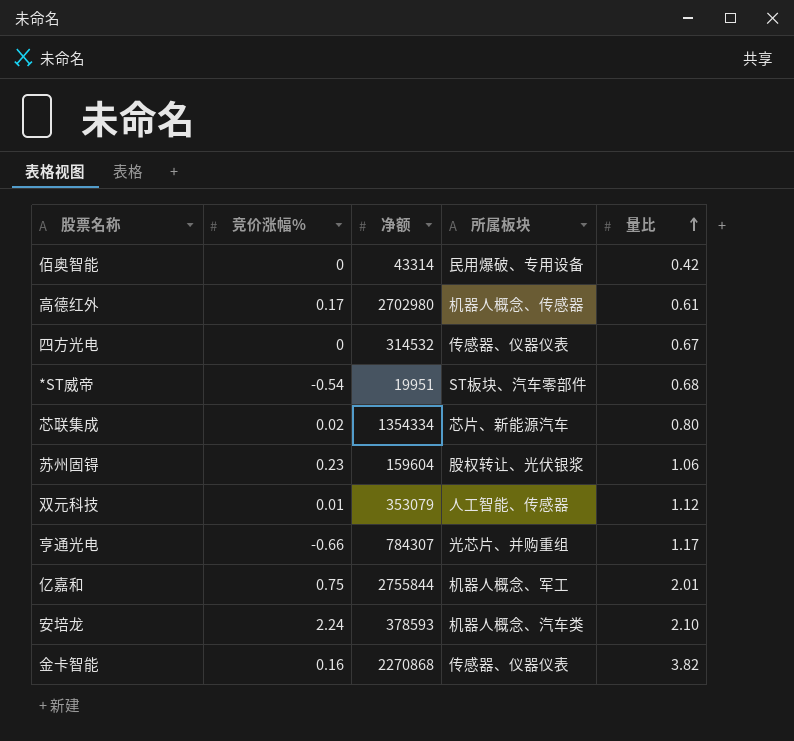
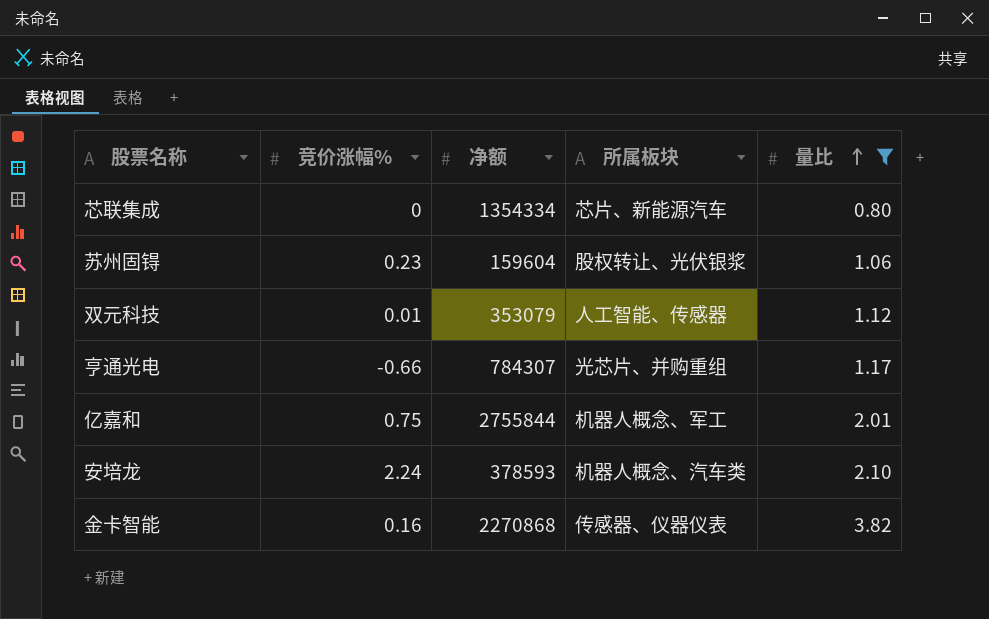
filter: none -> 量比 >= 0.80
芯联集成 | 竞价涨幅%: 0.02 -> 0

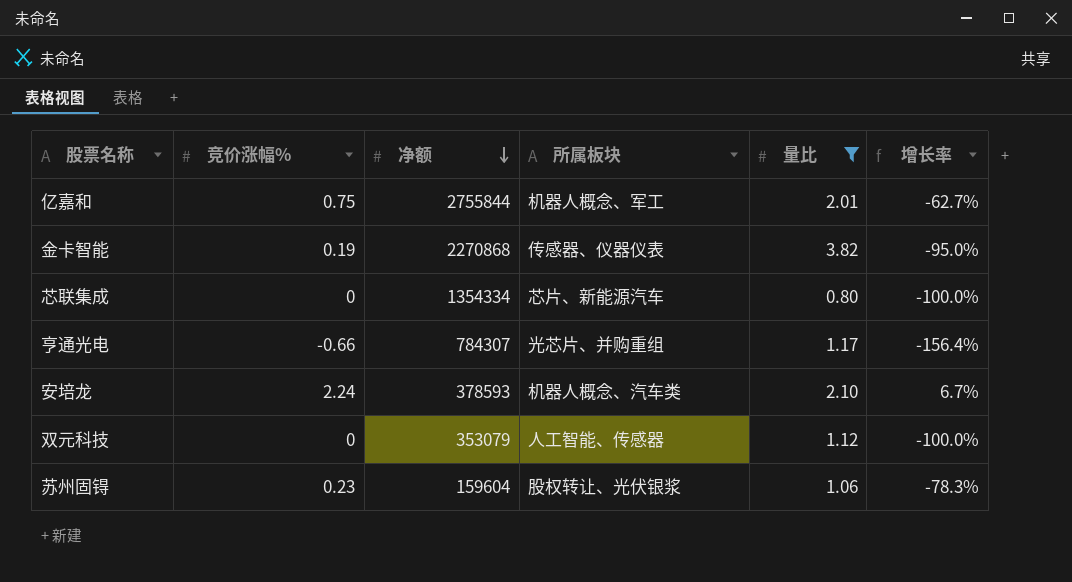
row order: 量比 ascending -> 净额 descending
column 增长率 | formula: none -> ([竞价涨幅%] - [量比]) / [量比]
金卡智能 | 竞价涨幅%: 0.16 -> 0.19
双元科技 | 竞价涨幅%: 0.01 -> 0

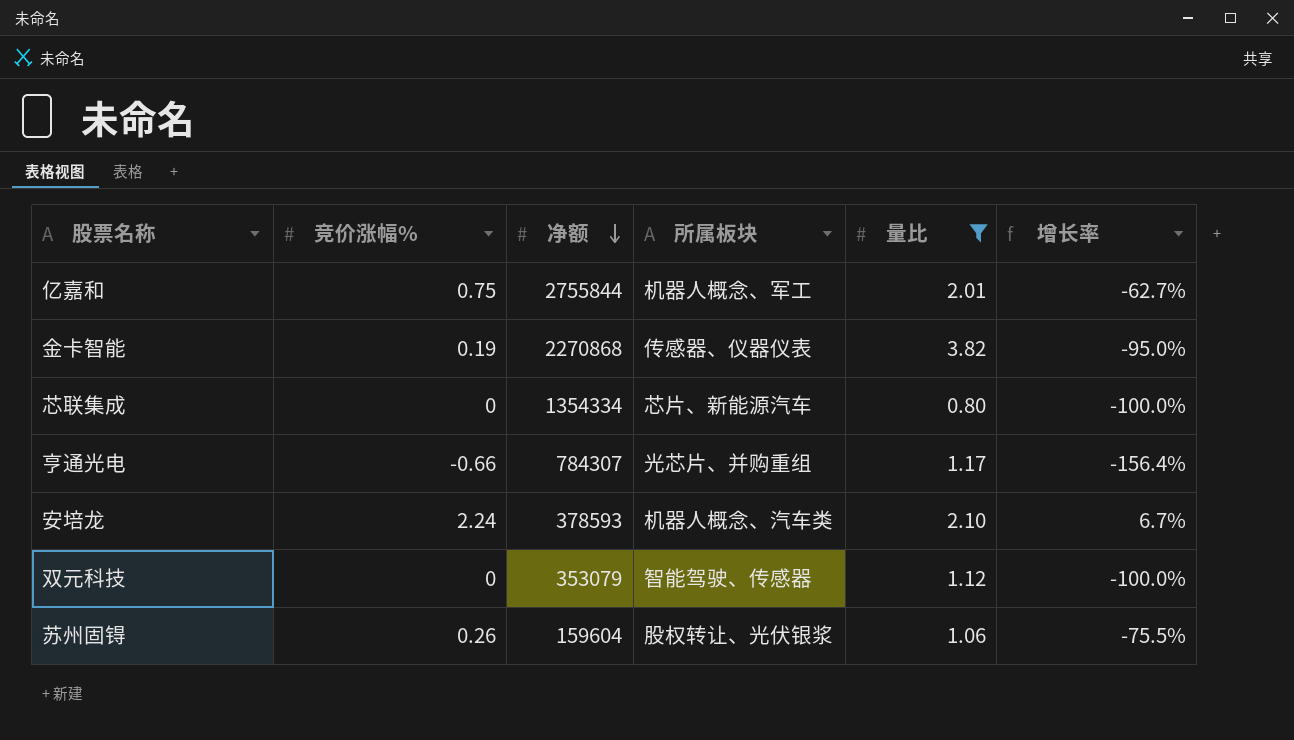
双元科技 | 所属板块: 人工智能、传感器 -> 智能驾驶、传感器
苏州固锝 | 竞价涨幅%: 0.23 -> 0.26
苏州固锝 | 增长率: -78.3% -> -75.5%

